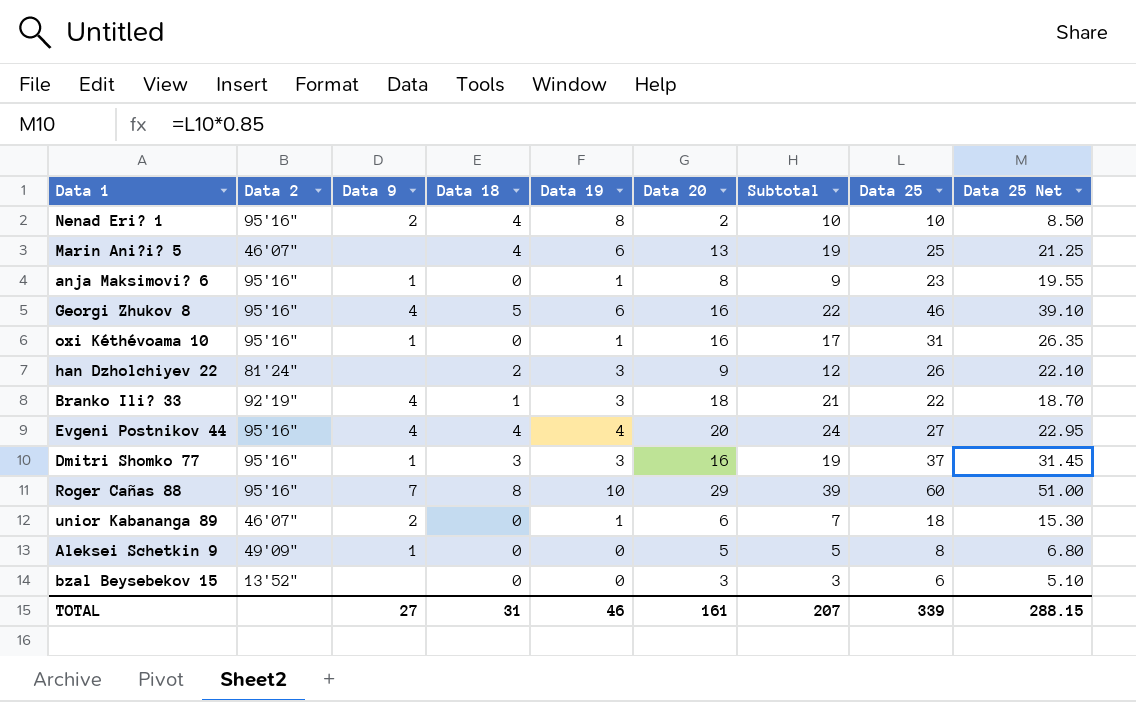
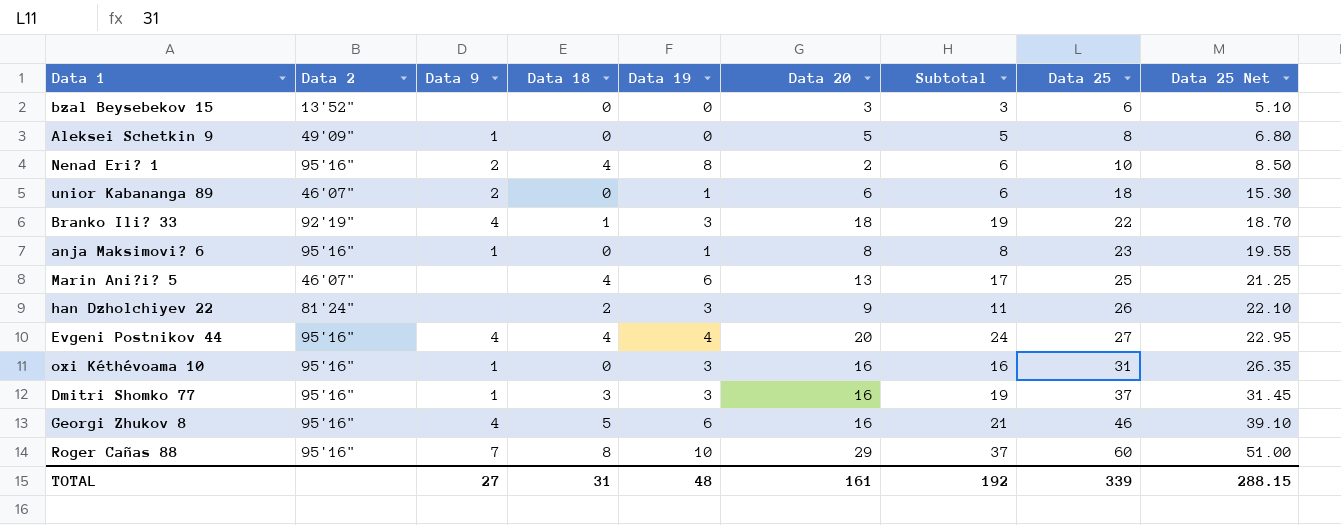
row order: none -> Data 25 ascending
column Subtotal | formula: [Data 19] + [Data 20] -> [Data 18] + [Data 20]
oxi Kéthévoama 10 | Data 19: 1 -> 3
TOTAL | Data 19: 46 -> 48
TOTAL | Subtotal: 207 -> 192

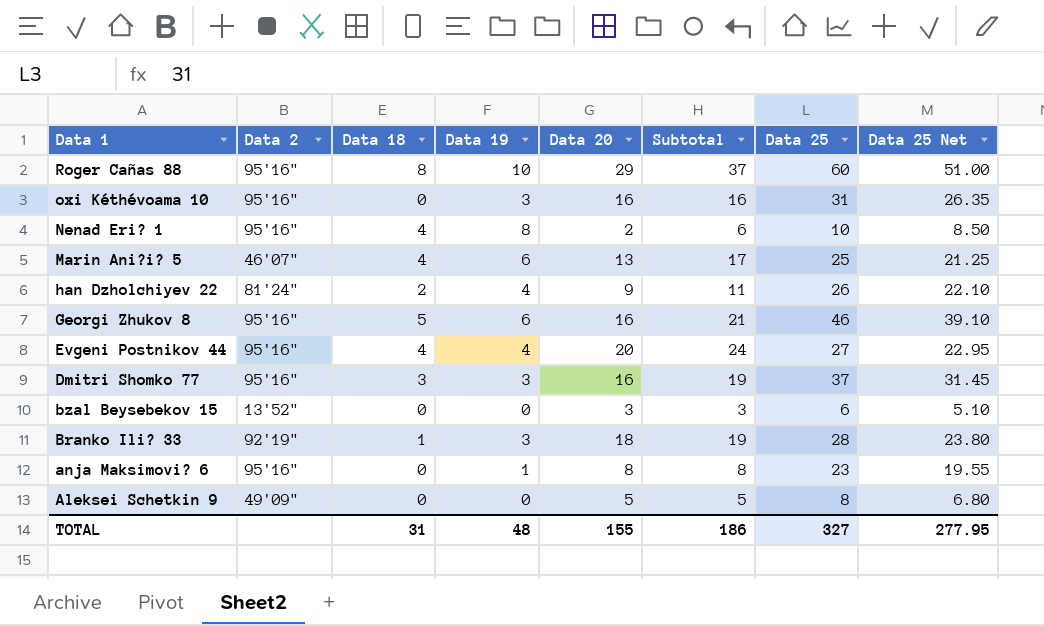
row order: Data 25 ascending -> Data 1 descending
column Data 9 | position: 3 -> none
row unior Kabananga 89: 46'07" | 2 | 0 | 1 | 6 | 6 | 18 | 15.30 -> none
han Dzholchiyev 22 | Data 19: 3 -> 4
Branko Ili? 33 | Data 25: 22 -> 28
Branko Ili? 33 | Data 25 Net: 18.70 -> 23.80
TOTAL | Data 20: 161 -> 155
TOTAL | Subtotal: 192 -> 186
TOTAL | Data 25: 339 -> 327
TOTAL | Data 25 Net: 288.15 -> 277.95

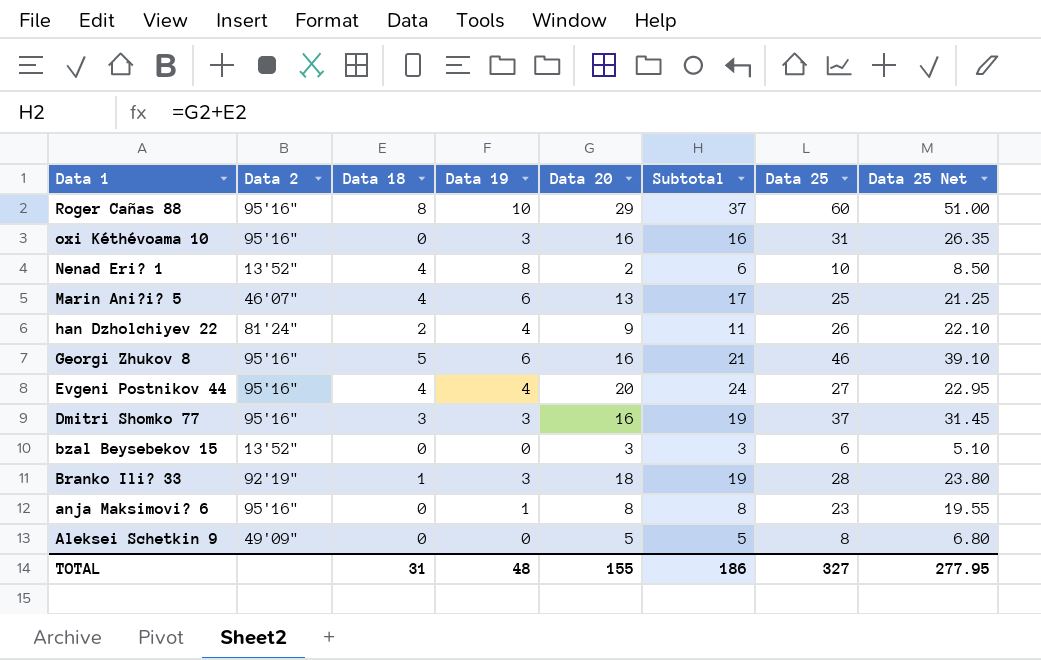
Nenad Eri? 1 | Data 2: 95'16" -> 13'52"

